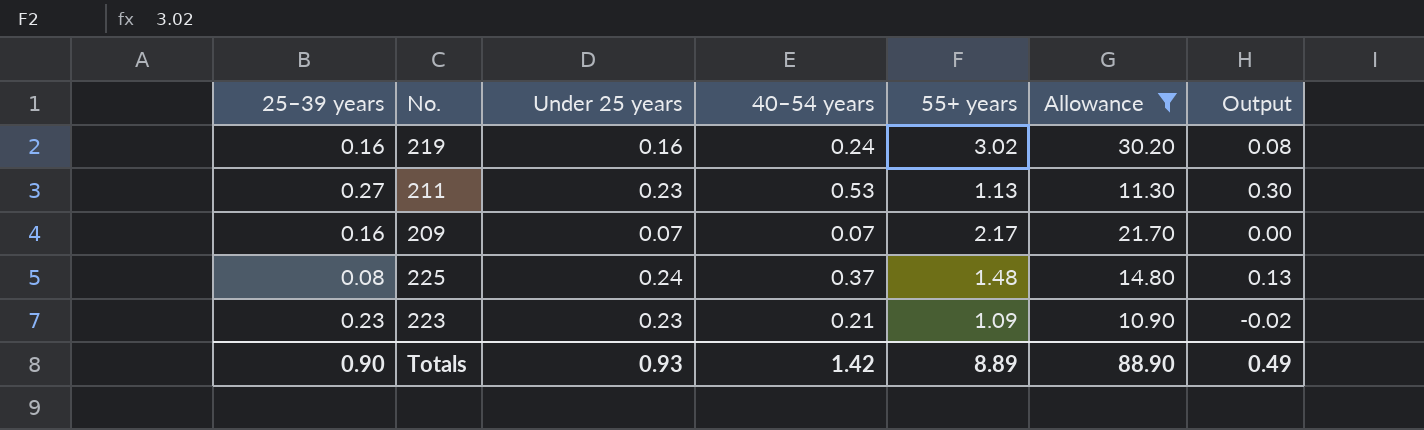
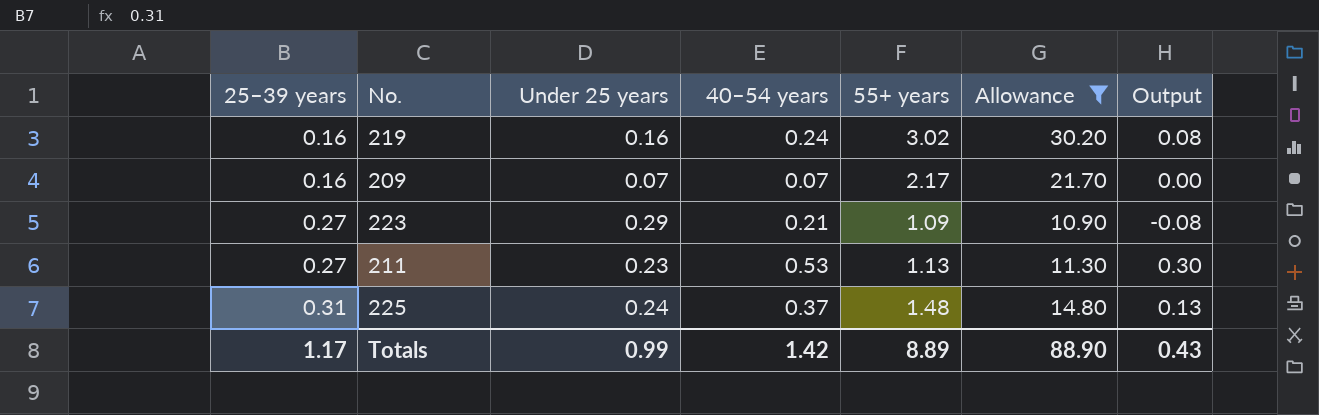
row order: none -> 25–39 years ascending
223 | 25–39 years: 0.23 -> 0.27
223 | Under 25 years: 0.23 -> 0.29
223 | Output: -0.02 -> -0.08
225 | 25–39 years: 0.08 -> 0.31
Totals | 25–39 years: 0.90 -> 1.17
Totals | Under 25 years: 0.93 -> 0.99
Totals | Output: 0.49 -> 0.43

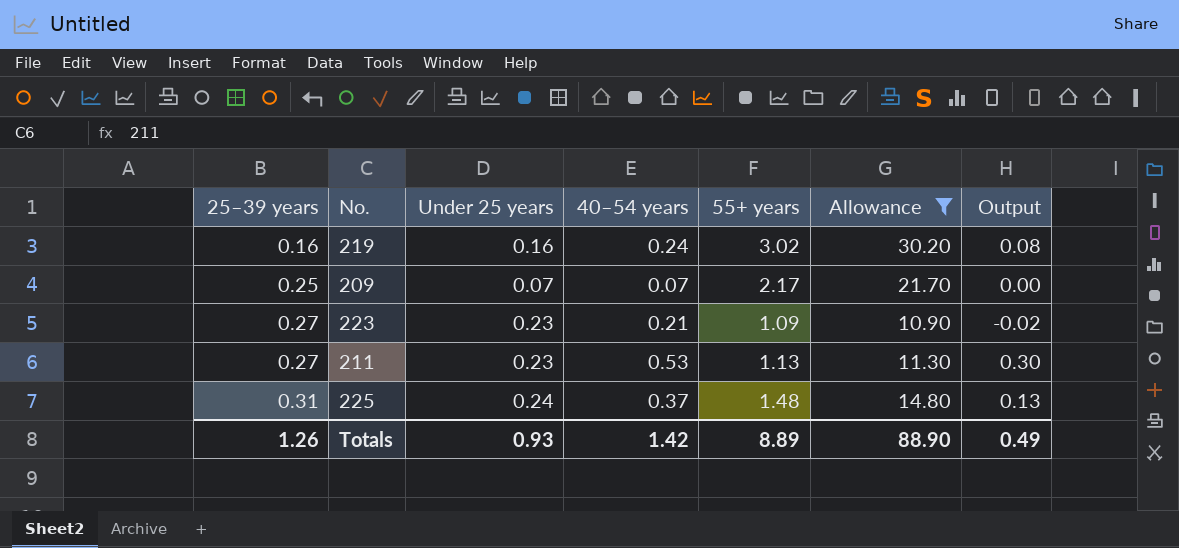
209 | 25–39 years: 0.16 -> 0.25
223 | Under 25 years: 0.29 -> 0.23
223 | Output: -0.08 -> -0.02
Totals | 25–39 years: 1.17 -> 1.26
Totals | Under 25 years: 0.99 -> 0.93
Totals | Output: 0.43 -> 0.49

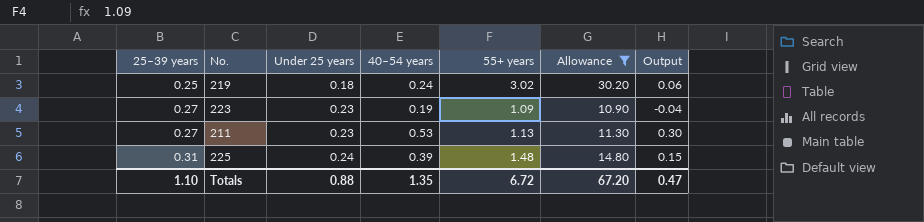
row 209: 0.25 | 0.07 | 0.07 | 2.17 | 21.70 | 0.00 -> none
219 | 25–39 years: 0.16 -> 0.25
219 | Under 25 years: 0.16 -> 0.18
219 | Output: 0.08 -> 0.06
223 | 40–54 years: 0.21 -> 0.19
223 | Output: -0.02 -> -0.04
225 | 40–54 years: 0.37 -> 0.39
225 | Output: 0.13 -> 0.15
Totals | 25–39 years: 1.26 -> 1.10
Totals | Under 25 years: 0.93 -> 0.88
Totals | 40–54 years: 1.42 -> 1.35
Totals | 55+ years: 8.89 -> 6.72
Totals | Allowance: 88.90 -> 67.20
Totals | Output: 0.49 -> 0.47

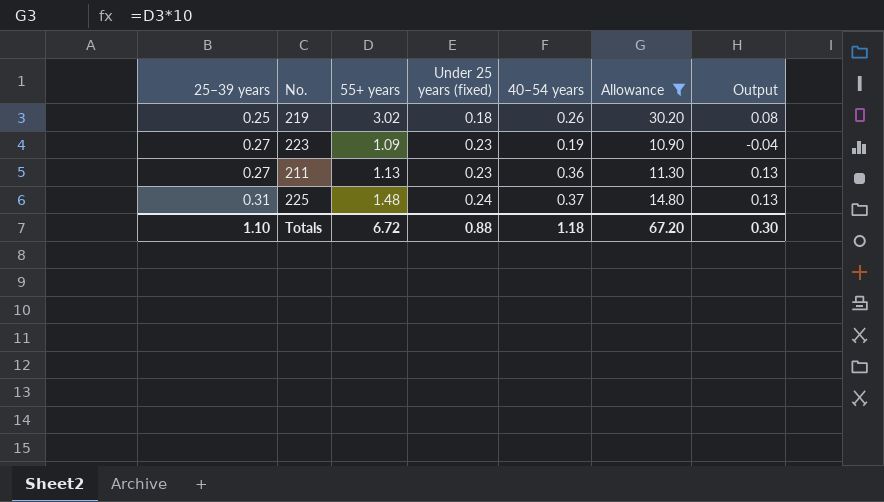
column 55+ years | position: 5 -> 3
column name: Under 25 years -> Under 25 years (fixed)
219 | 40–54 years: 0.24 -> 0.26
219 | Output: 0.06 -> 0.08
211 | 40–54 years: 0.53 -> 0.36
211 | Output: 0.30 -> 0.13
225 | 40–54 years: 0.39 -> 0.37
225 | Output: 0.15 -> 0.13
Totals | 40–54 years: 1.35 -> 1.18
Totals | Output: 0.47 -> 0.30

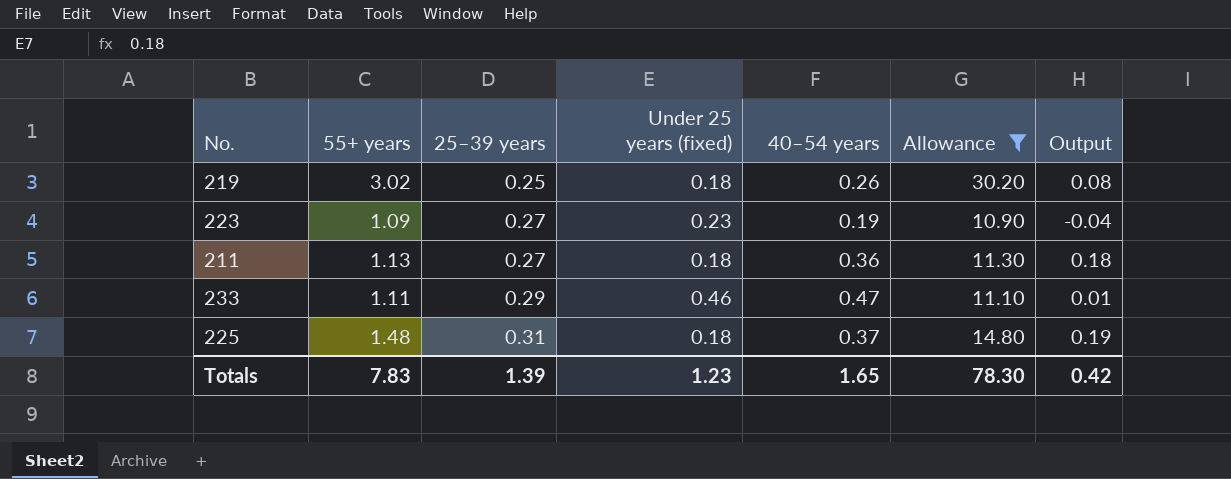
column 25–39 years | position: 1 -> 3
211 | Under 25 years (fixed): 0.23 -> 0.18
211 | Output: 0.13 -> 0.18
row 233: none -> 1.11 | 0.29 | 0.46 | 0.47 | 11.10 | 0.01
225 | Under 25 years (fixed): 0.24 -> 0.18
225 | Output: 0.13 -> 0.19
Totals | 55+ years: 6.72 -> 7.83
Totals | 25–39 years: 1.10 -> 1.39
Totals | Under 25 years (fixed): 0.88 -> 1.23
Totals | 40–54 years: 1.18 -> 1.65
Totals | Allowance: 67.20 -> 78.30
Totals | Output: 0.30 -> 0.42

